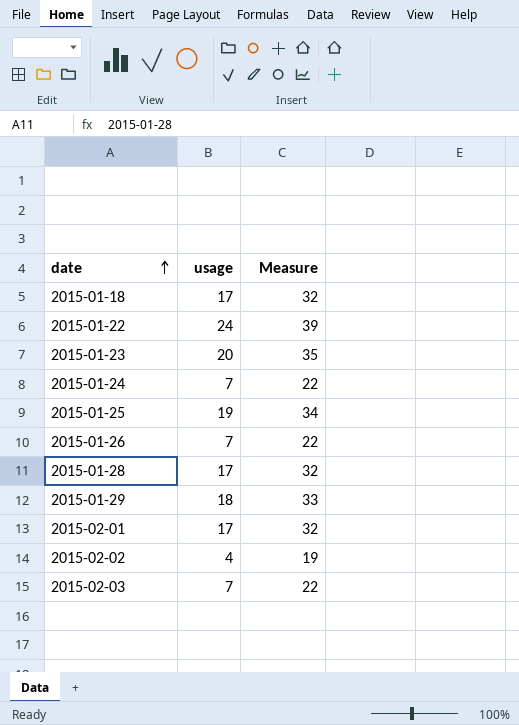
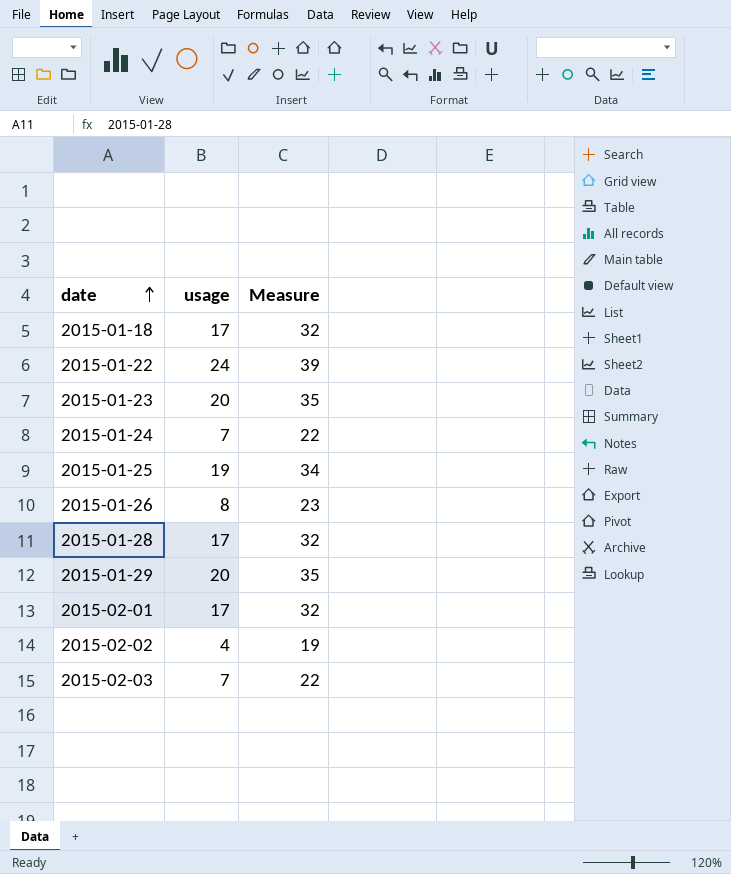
2015-01-26 | usage: 7 -> 8
2015-01-26 | Measure: 22 -> 23
2015-01-29 | usage: 18 -> 20
2015-01-29 | Measure: 33 -> 35

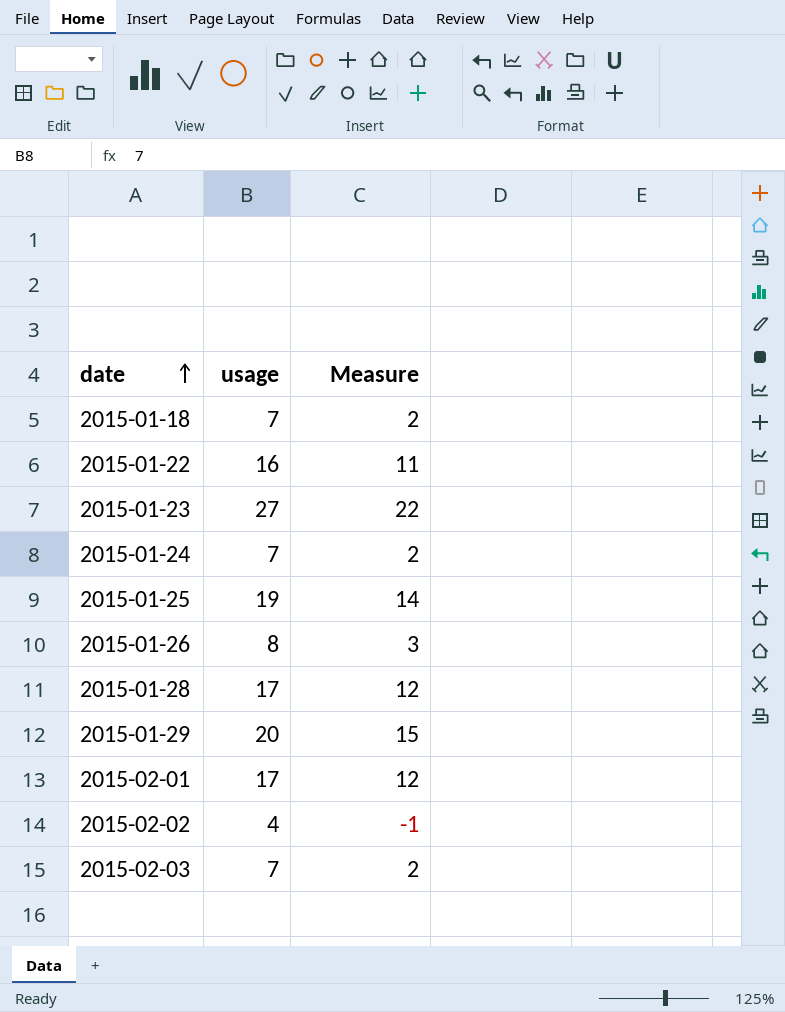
column Measure | formula: [usage] + 15 -> [usage] - 5
2015-01-18 | usage: 17 -> 7
2015-01-22 | usage: 24 -> 16
2015-01-23 | usage: 20 -> 27

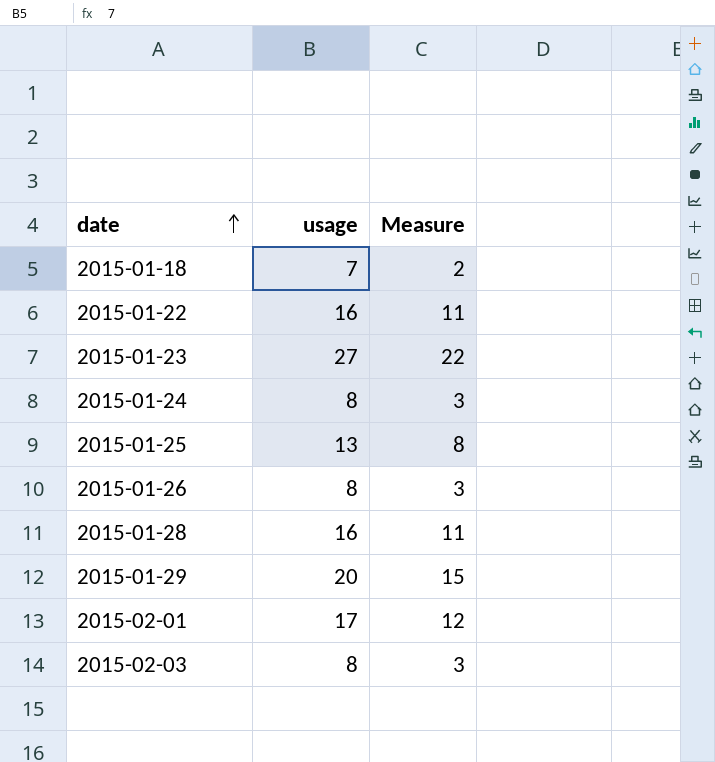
row 2015-02-02: 4 | -1 -> none
2015-01-24 | usage: 7 -> 8
2015-01-24 | Measure: 2 -> 3
2015-01-25 | usage: 19 -> 13
2015-01-25 | Measure: 14 -> 8
2015-01-28 | usage: 17 -> 16
2015-01-28 | Measure: 12 -> 11
2015-02-03 | usage: 7 -> 8
2015-02-03 | Measure: 2 -> 3

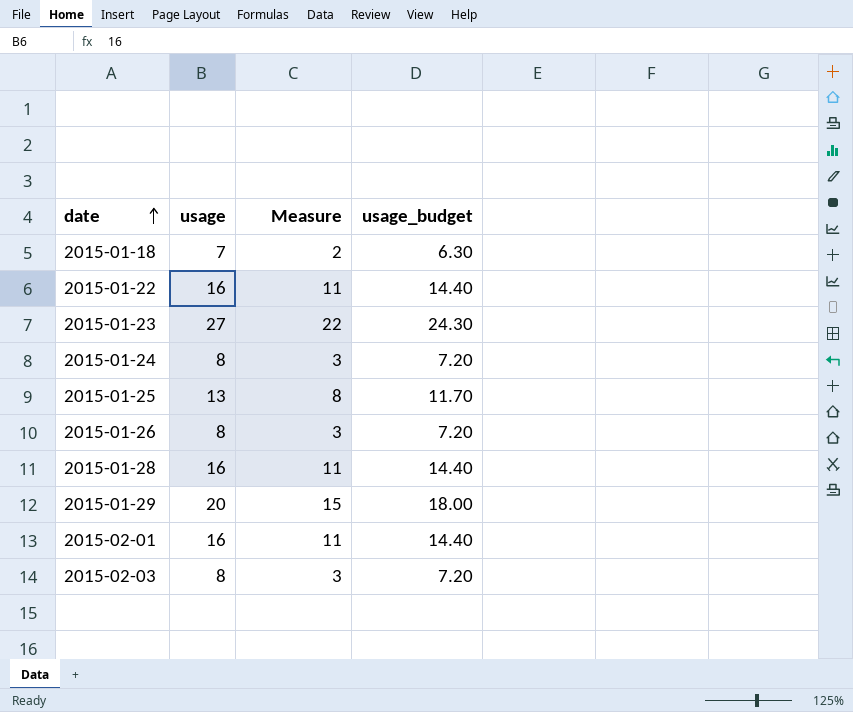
column usage_budget | formula: none -> [usage] * 0.9
2015-02-01 | usage: 17 -> 16
2015-02-01 | Measure: 12 -> 11

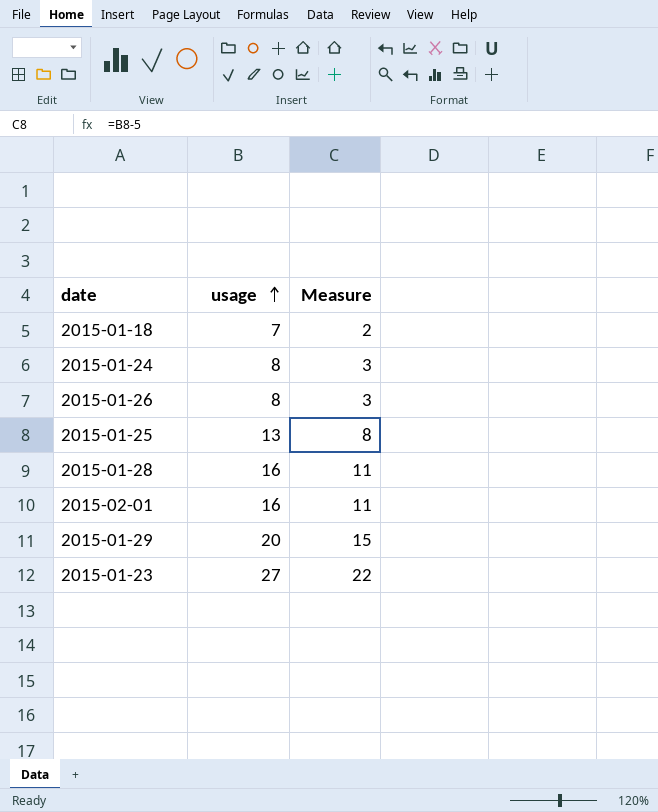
row order: date ascending -> usage ascending
column usage_budget | formula: [usage] * 0.9 -> none
row 2015-01-22: 16 | 11 | 14.40 -> none
row 2015-02-03: 8 | 3 | 7.20 -> none

